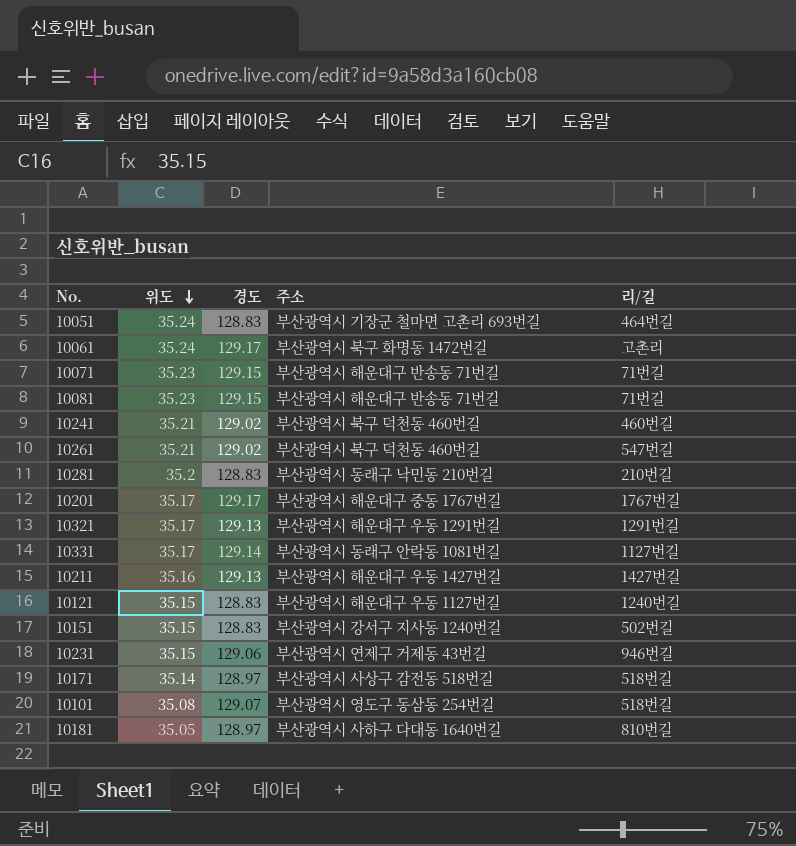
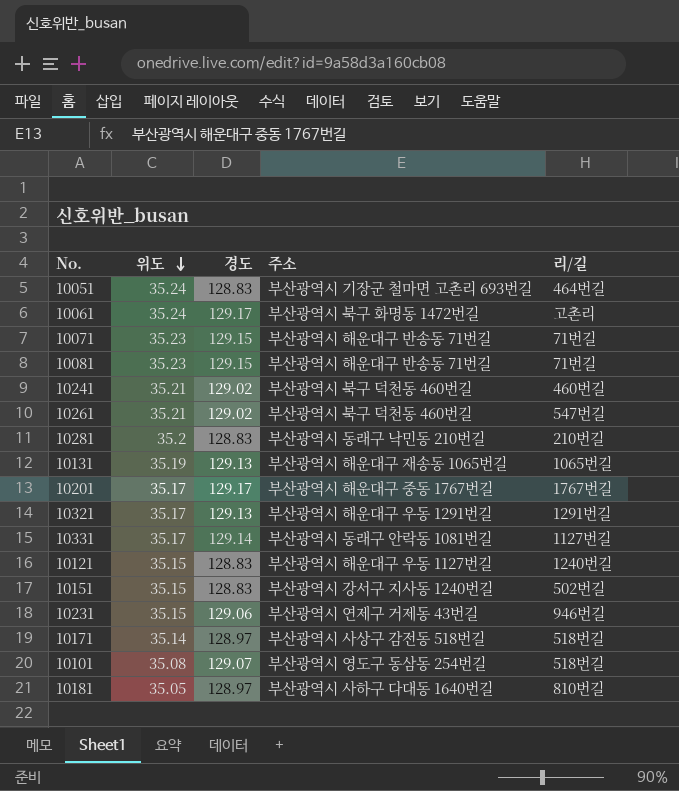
row 10211: 35.16 | 129.13 | 부산광역시 해운대구 우동 1427번길 | 1427번길 -> none
row 10131: none -> 35.19 | 129.13 | 부산광역시 해운대구 재송동 1065번길 | 1065번길

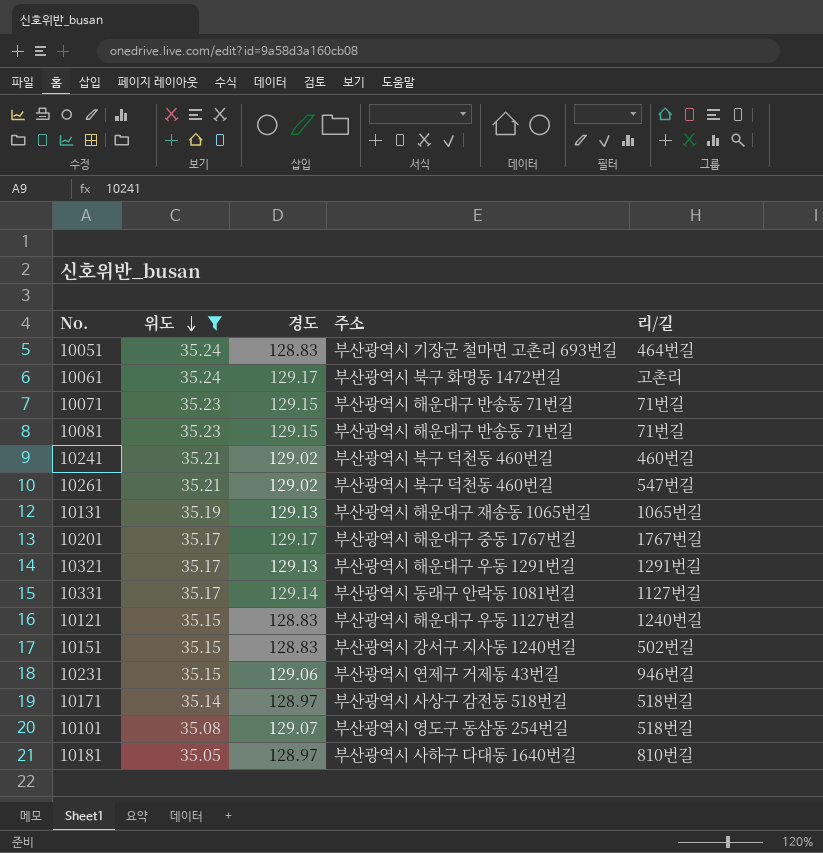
filter: none -> 위도 != 35.2

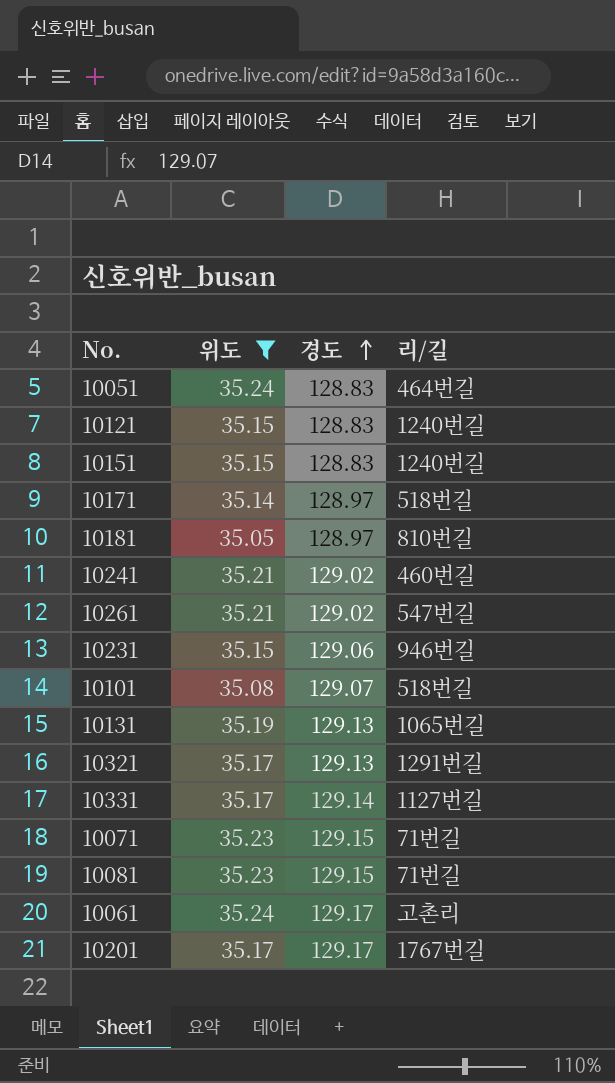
row order: 위도 descending -> 경도 ascending
column 주소 | position: 4 -> none
10151 | 리/길: 502번길 -> 1240번길

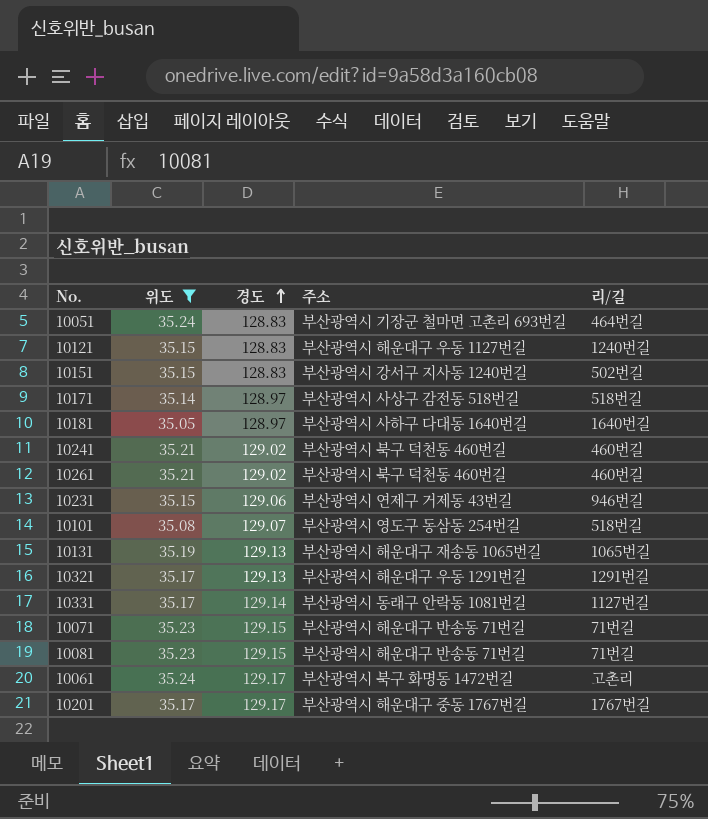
column 주소 | position: none -> 4
10151 | 리/길: 1240번길 -> 502번길
10181 | 리/길: 810번길 -> 1640번길
10261 | 리/길: 547번길 -> 460번길

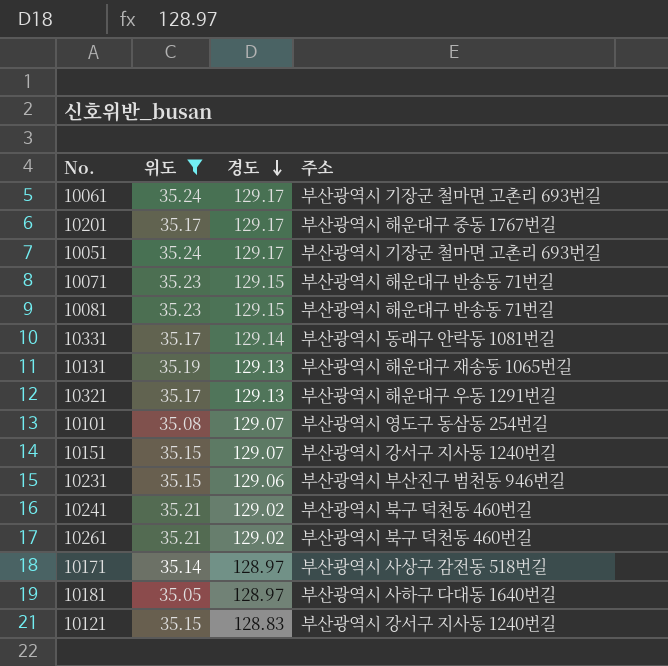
row order: 경도 ascending -> 경도 descending
column 리/길 | position: 5 -> none
10061 | 주소: 부산광역시 북구 화명동 1472번길 -> 부산광역시 기장군 철마면 고촌리 693번길
10051 | 경도: 128.83 -> 129.17
10151 | 경도: 128.83 -> 129.07
10231 | 주소: 부산광역시 연제구 거제동 43번길 -> 부산광역시 부산진구 범천동 946번길
10121 | 주소: 부산광역시 해운대구 우동 1127번길 -> 부산광역시 강서구 지사동 1240번길

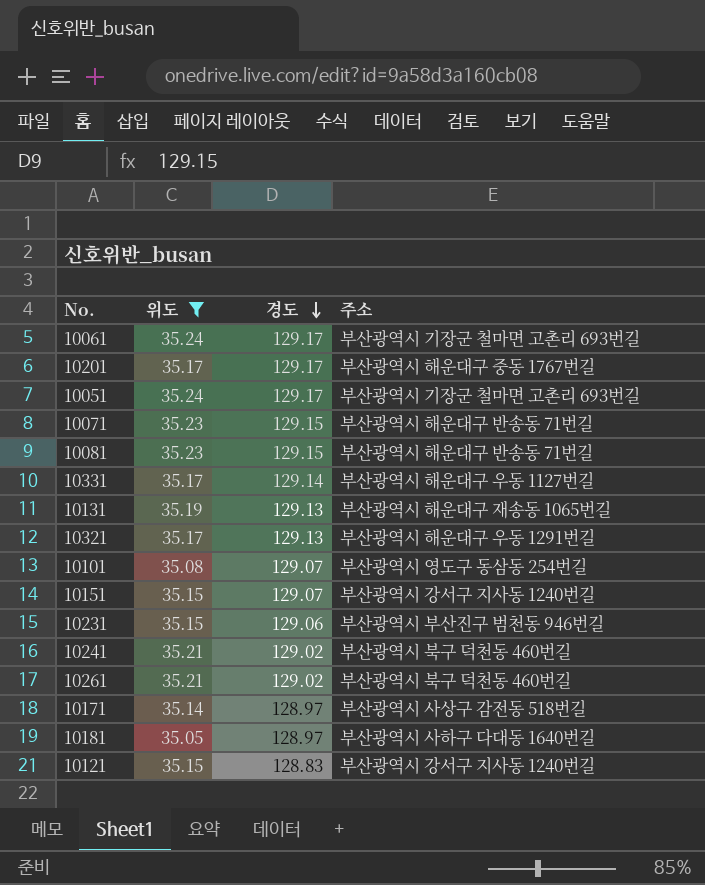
10331 | 주소: 부산광역시 동래구 안락동 1081번길 -> 부산광역시 해운대구 우동 1127번길

